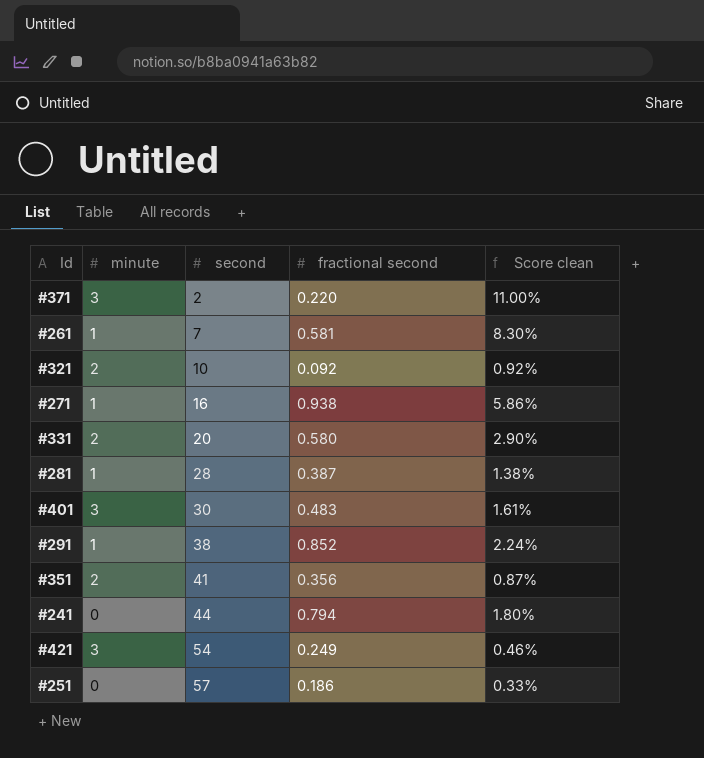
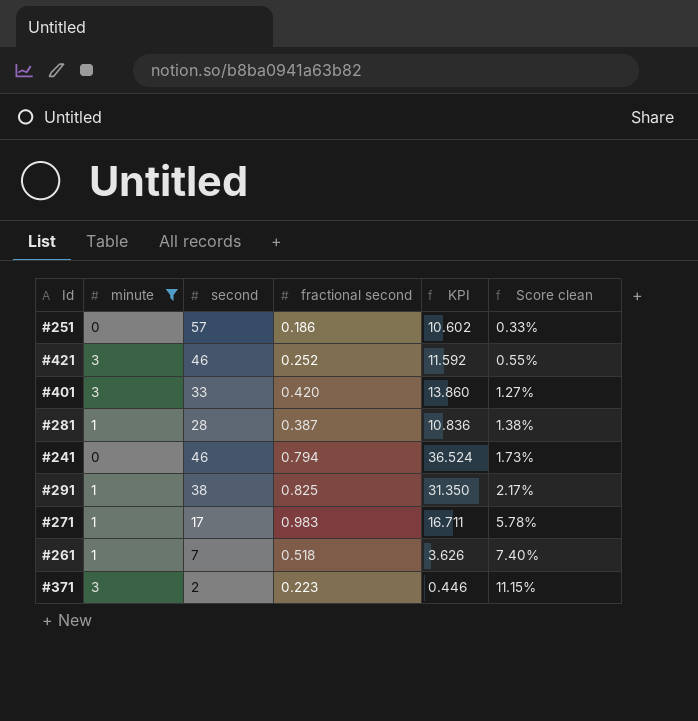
filter: none -> minute != 2
row order: second ascending -> Score clean ascending
column KPI | formula: none -> [second] * [fractional second]
#421 | second: 54 -> 46
#421 | fractional second: 0.249 -> 0.252
#421 | Score clean: 0.46% -> 0.55%
#401 | second: 30 -> 33
#401 | fractional second: 0.483 -> 0.420
#401 | Score clean: 1.61% -> 1.27%
#241 | second: 44 -> 46
#241 | Score clean: 1.80% -> 1.73%
#291 | fractional second: 0.852 -> 0.825
#291 | Score clean: 2.24% -> 2.17%
#271 | second: 16 -> 17
#271 | fractional second: 0.938 -> 0.983
#271 | Score clean: 5.86% -> 5.78%
#261 | fractional second: 0.581 -> 0.518
#261 | Score clean: 8.30% -> 7.40%
#371 | fractional second: 0.220 -> 0.223
#371 | Score clean: 11.00% -> 11.15%

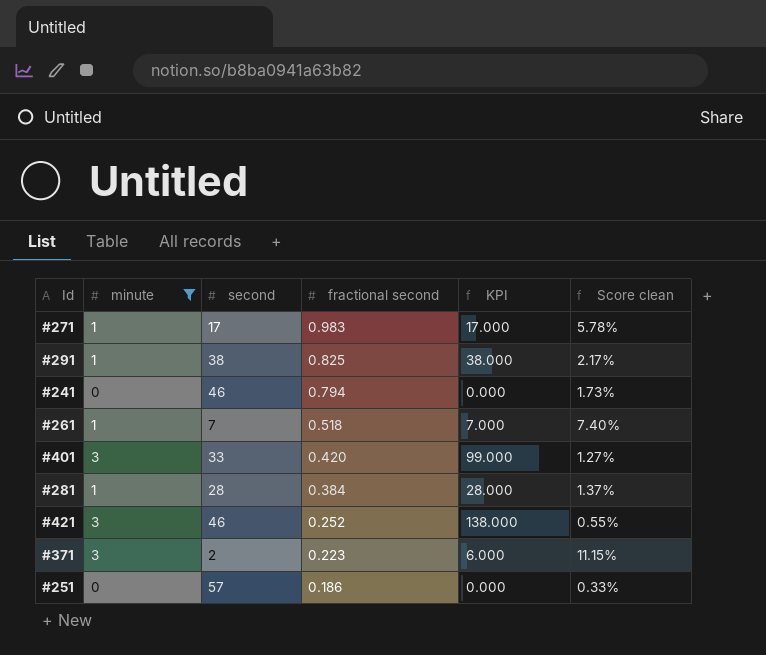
row order: Score clean ascending -> fractional second descending
column KPI | formula: [second] * [fractional second] -> [minute] * [second]
#281 | fractional second: 0.387 -> 0.384
#281 | Score clean: 1.38% -> 1.37%

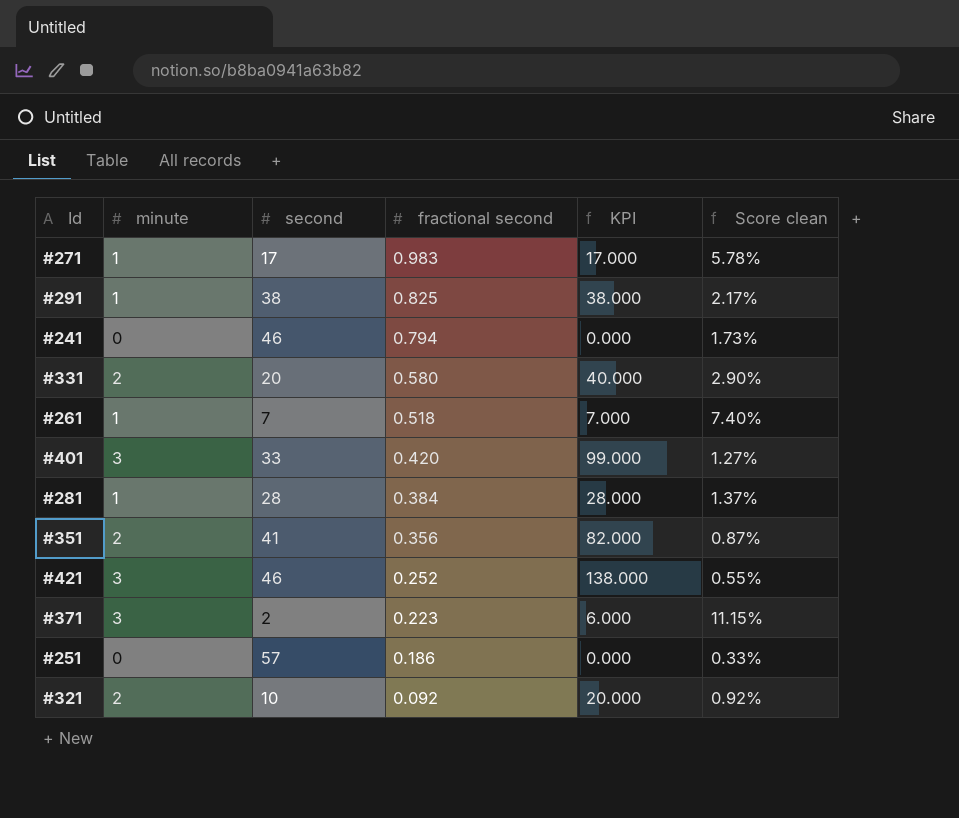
filter: minute != 2 -> none

